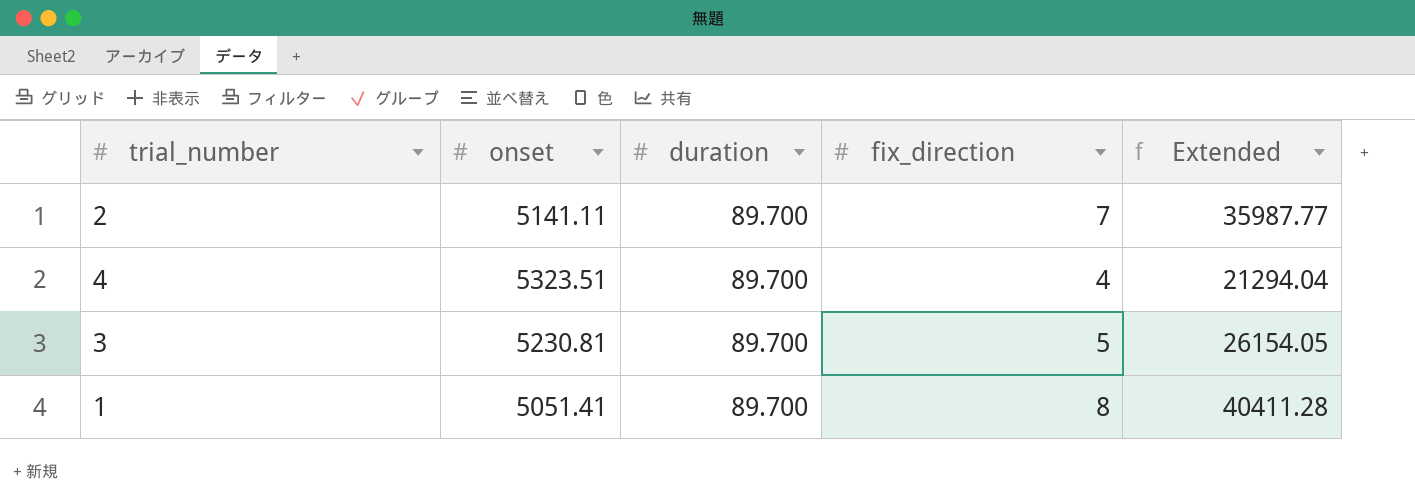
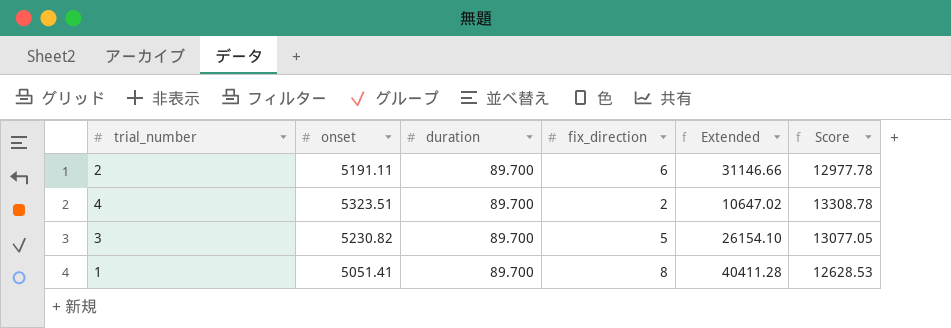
column Score | formula: none -> [onset] * 2.5
2 | onset: 5141.11 -> 5191.11
2 | fix_direction: 7 -> 6
2 | Extended: 35987.77 -> 31146.66
4 | fix_direction: 4 -> 2
4 | Extended: 21294.04 -> 10647.02
3 | onset: 5230.81 -> 5230.82
3 | Extended: 26154.05 -> 26154.10

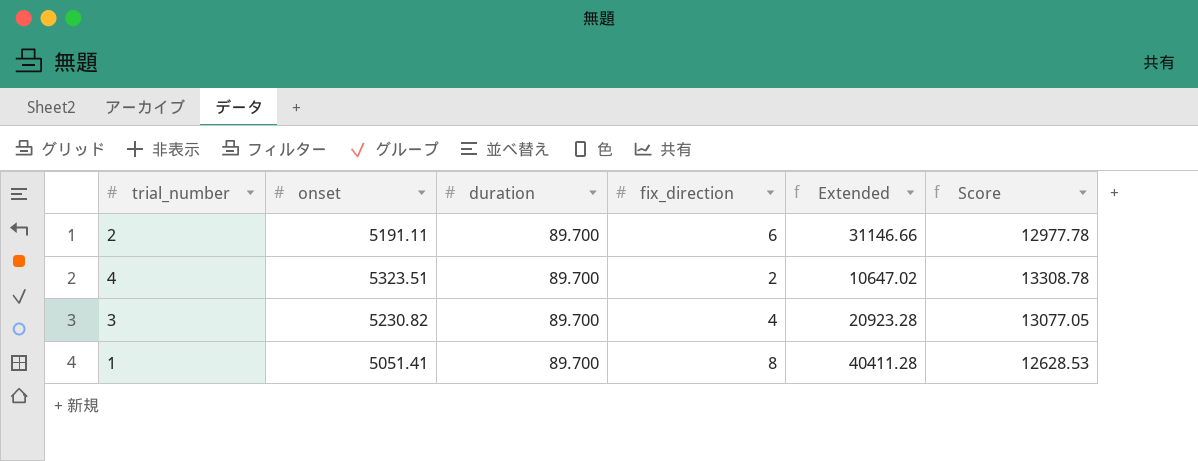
3 | fix_direction: 5 -> 4
3 | Extended: 26154.10 -> 20923.28

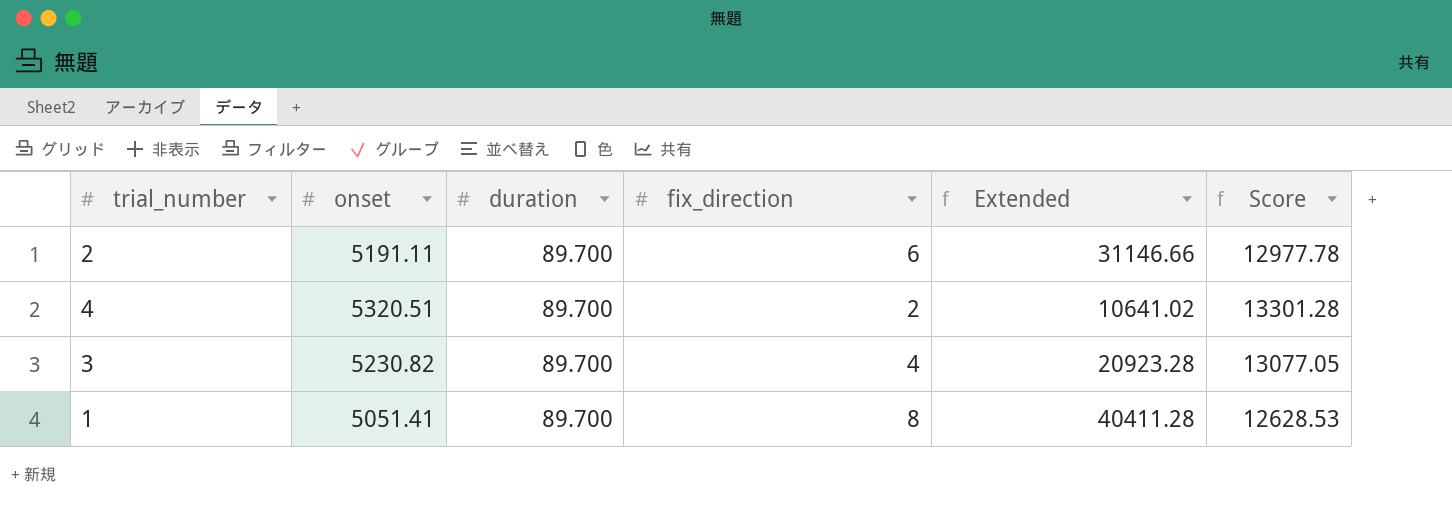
4 | onset: 5323.51 -> 5320.51
4 | Extended: 10647.02 -> 10641.02
4 | Score: 13308.78 -> 13301.28

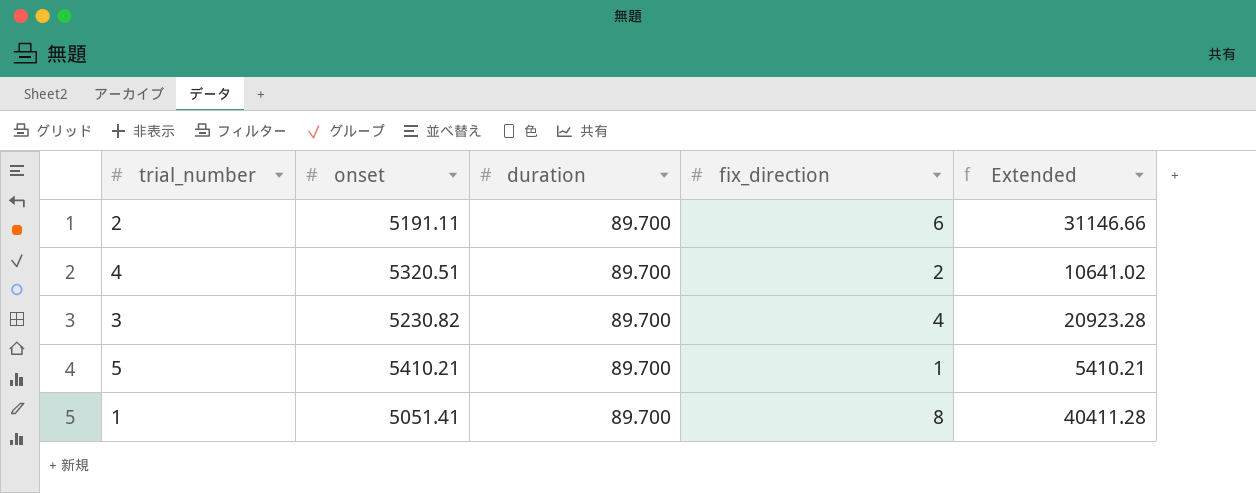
column Score | formula: [onset] * 2.5 -> none
row 5: none -> 5410.21 | 89.700 | 1 | 5410.21

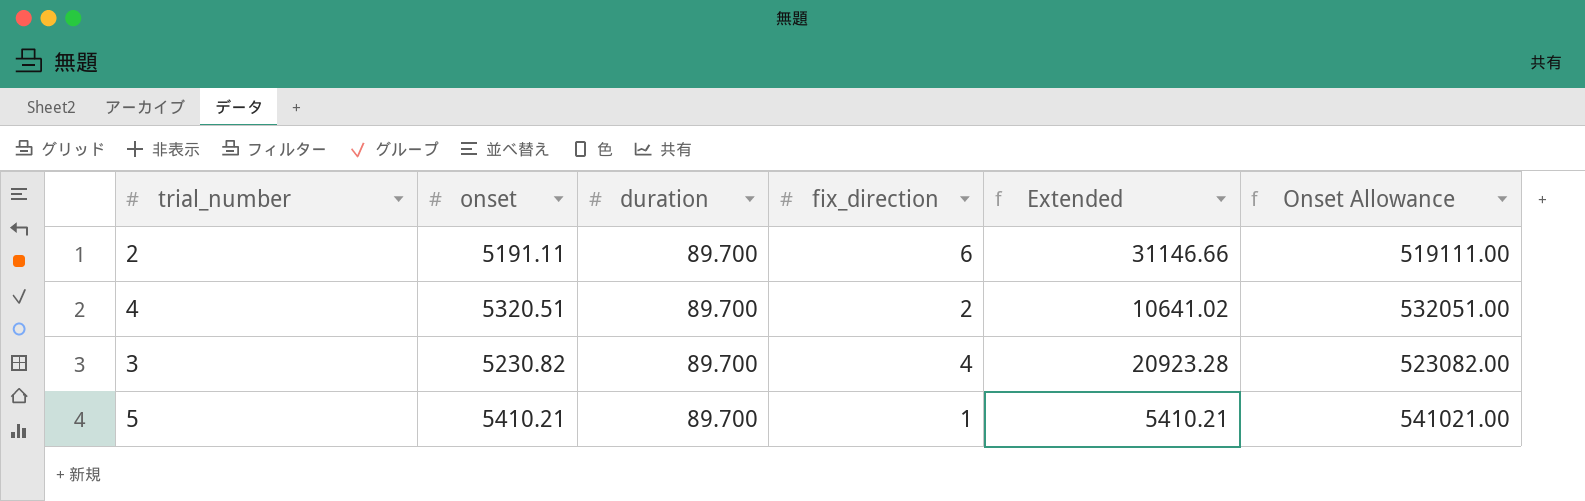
column Onset Allowance | formula: none -> [onset] * 100
row 1: 5051.41 | 89.700 | 8 | 40411.28 -> none

